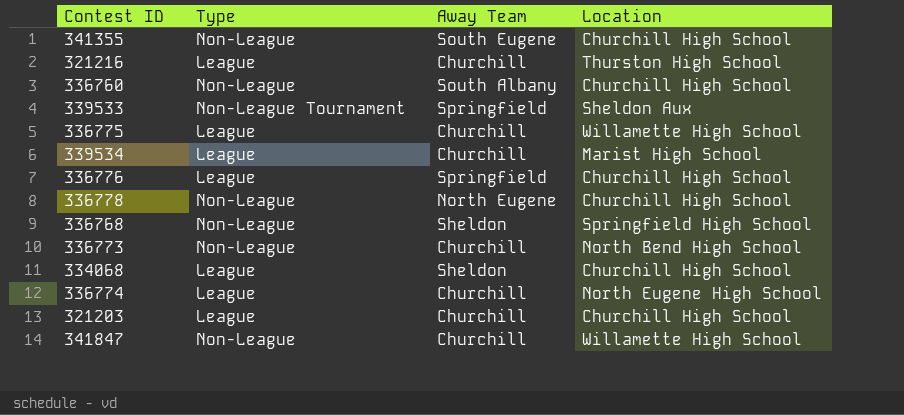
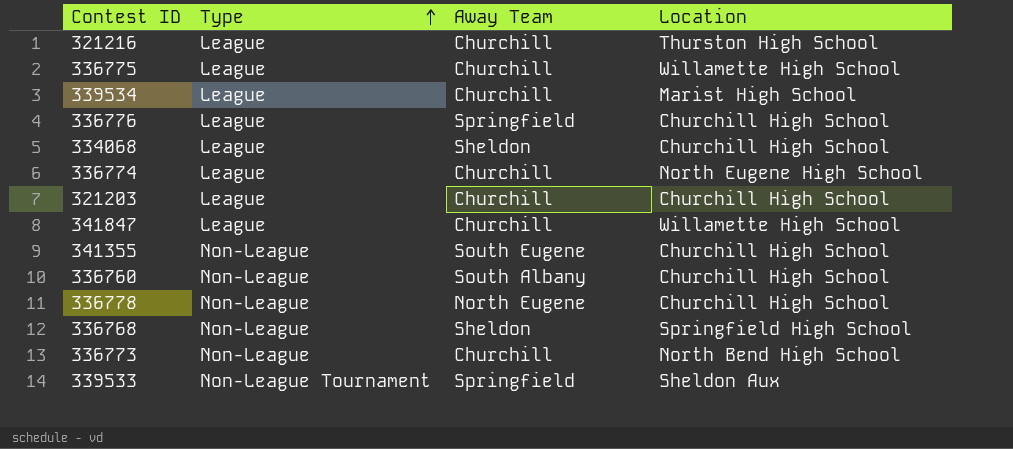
row order: none -> Type ascending
341847 | Type: Non-League -> League

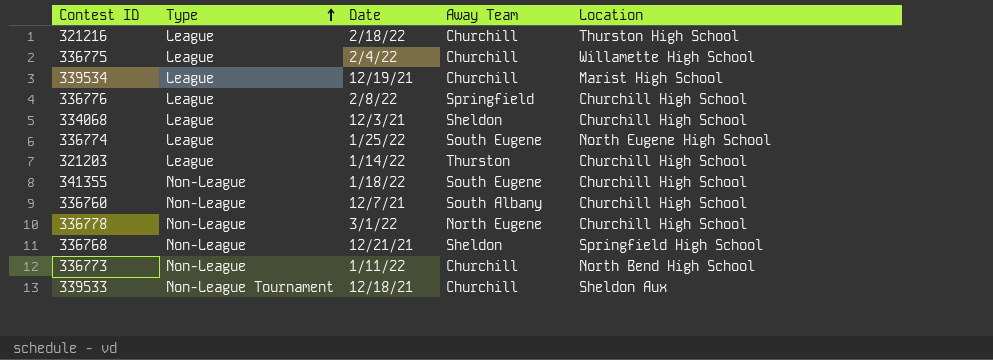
column Date | position: none -> 3
row 341847: League | Churchill | Willamette High School -> none
336774 | Away Team: Churchill -> South Eugene
321203 | Away Team: Churchill -> Thurston
339533 | Away Team: Springfield -> Churchill

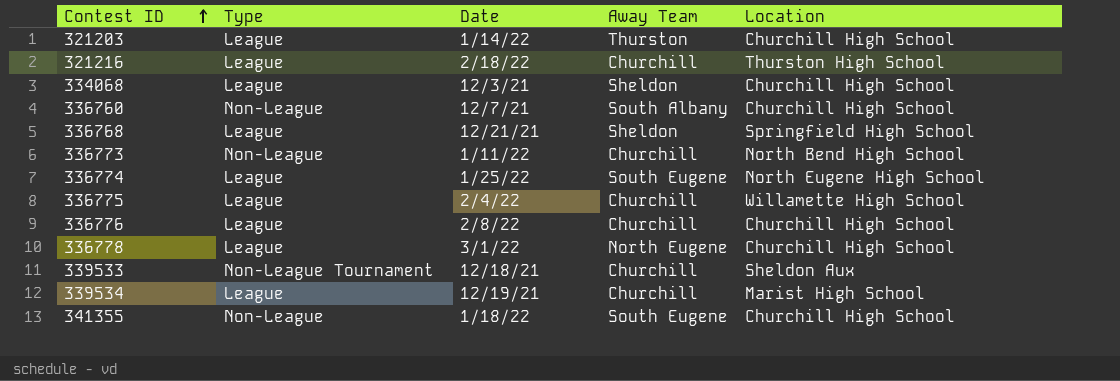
row order: Type ascending -> Contest ID ascending
336768 | Type: Non-League -> League
336776 | Away Team: Springfield -> Churchill
336778 | Type: Non-League -> League

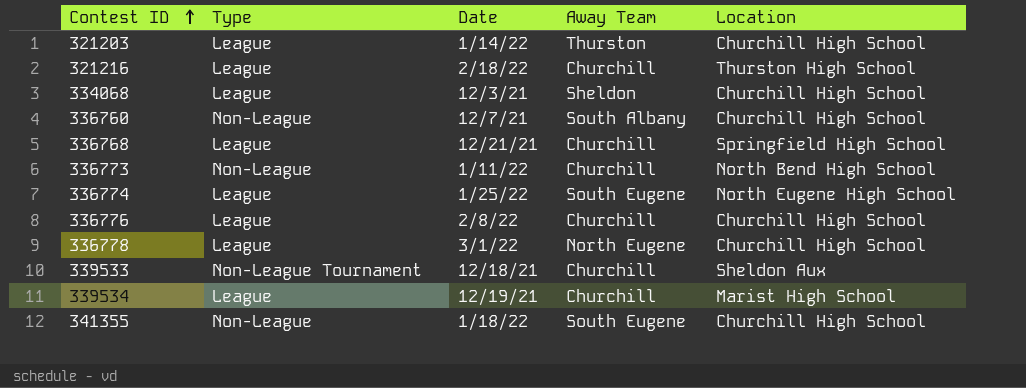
row 336775: League | 2/4/22 | Churchill | Willamette High School -> none
336768 | Away Team: Sheldon -> Churchill

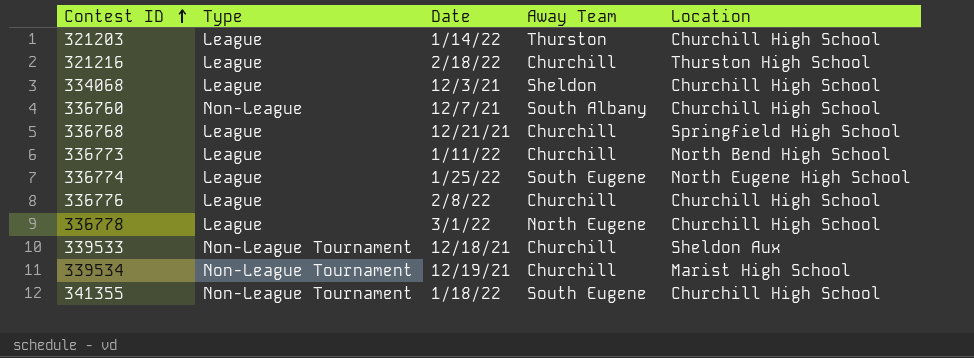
336773 | Type: Non-League -> League
339534 | Type: League -> Non-League Tournament
341355 | Type: Non-League -> Non-League Tournament

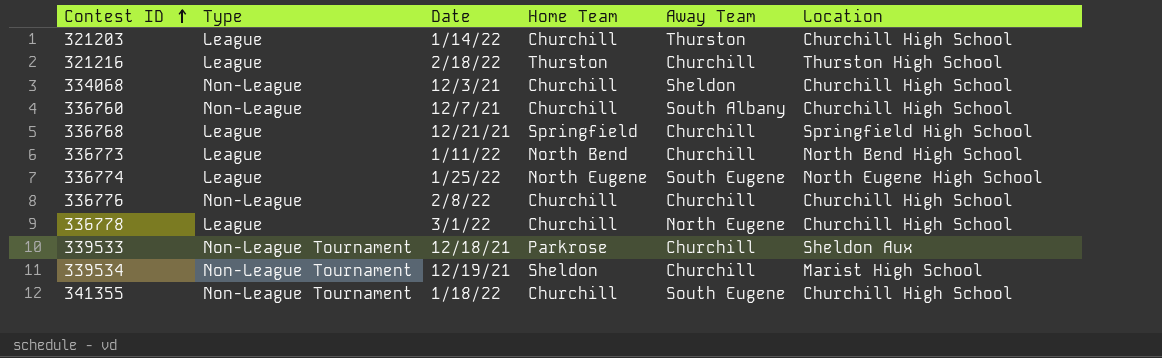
column Home Team | position: none -> 4
334068 | Type: League -> Non-League
336776 | Type: League -> Non-League

